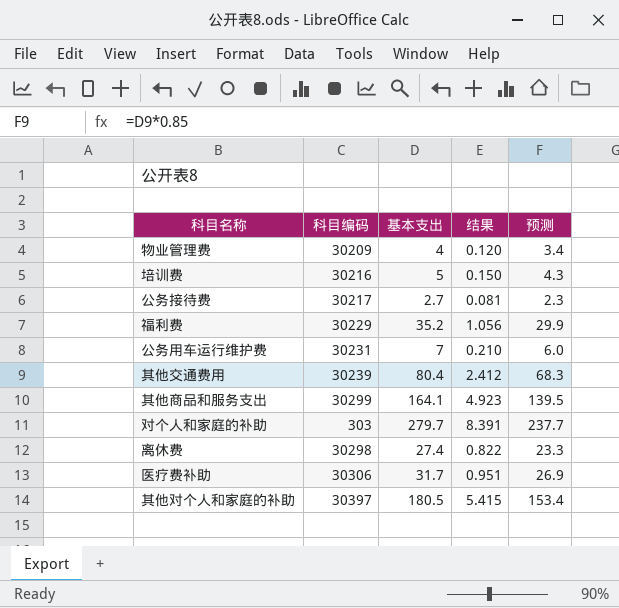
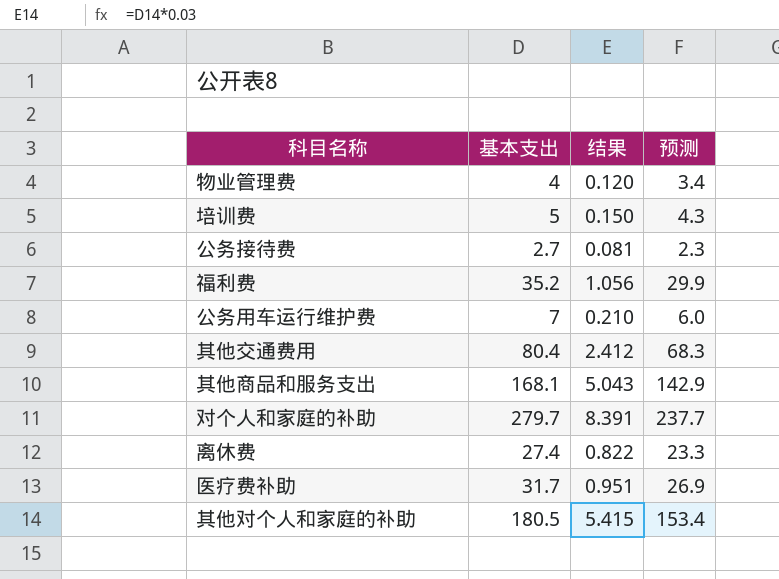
column 科目编码 | position: 2 -> none
其他商品和服务支出 | 基本支出: 164.1 -> 168.1
其他商品和服务支出 | 结果: 4.923 -> 5.043
其他商品和服务支出 | 预测: 139.5 -> 142.9

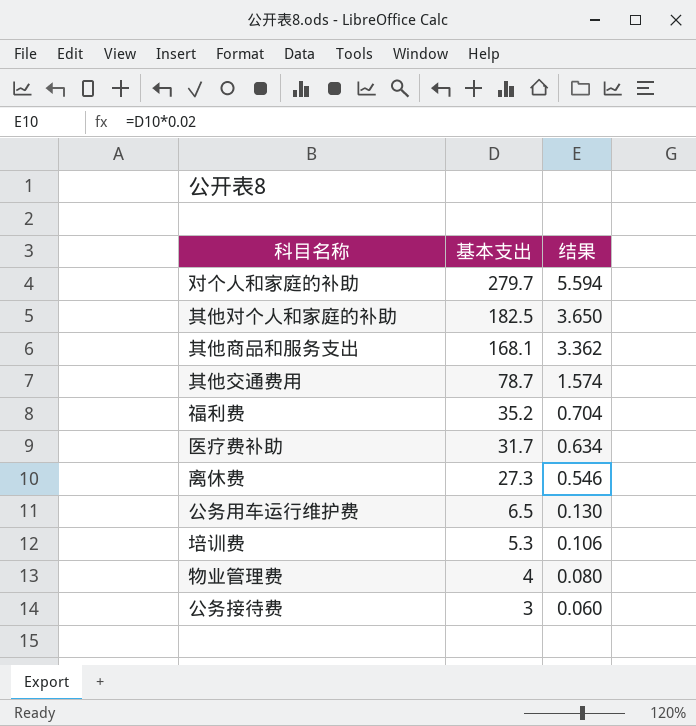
row order: none -> 基本支出 descending
column 预测 | formula: [基本支出] * 0.85 -> none
column 结果 | formula: [基本支出] * 0.03 -> [基本支出] * 0.02
其他对个人和家庭的补助 | 基本支出: 180.5 -> 182.5
其他交通费用 | 基本支出: 80.4 -> 78.7
离休费 | 基本支出: 27.4 -> 27.3
公务用车运行维护费 | 基本支出: 7 -> 6.5
培训费 | 基本支出: 5 -> 5.3
公务接待费 | 基本支出: 2.7 -> 3

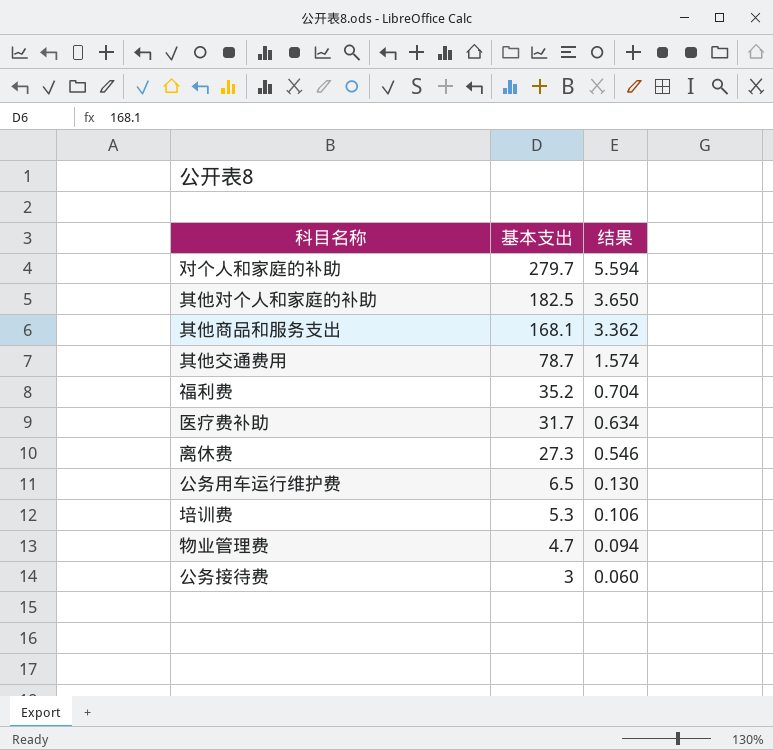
物业管理费 | 基本支出: 4 -> 4.7
物业管理费 | 结果: 0.080 -> 0.094

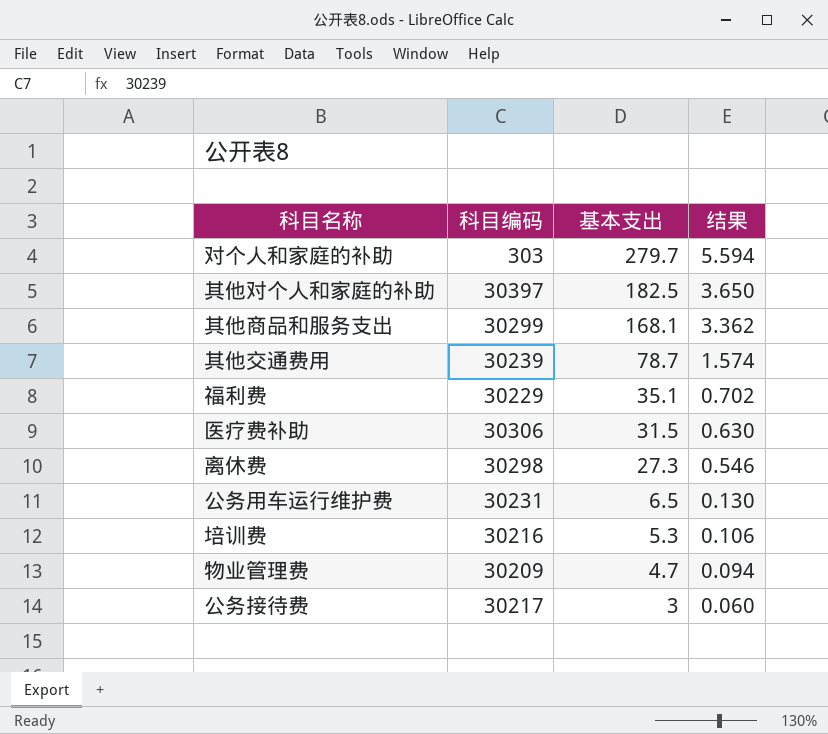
column 科目编码 | position: none -> 2
福利费 | 基本支出: 35.2 -> 35.1
福利费 | 结果: 0.704 -> 0.702
医疗费补助 | 基本支出: 31.7 -> 31.5
医疗费补助 | 结果: 0.634 -> 0.630

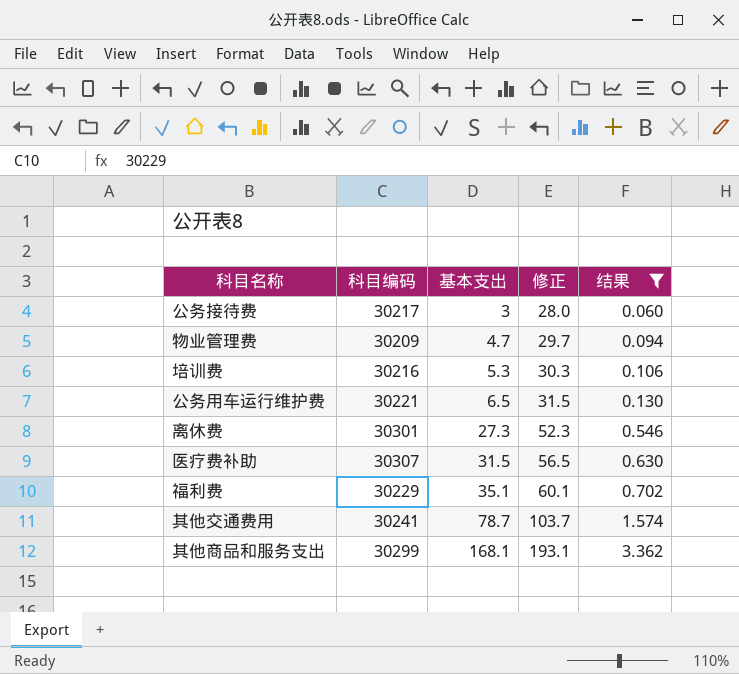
filter: none -> 结果 <= 3.362
row order: 基本支出 descending -> 基本支出 ascending
column 修正 | formula: none -> [基本支出] + 25
公务用车运行维护费 | 科目编码: 30231 -> 30221
离休费 | 科目编码: 30298 -> 30301
医疗费补助 | 科目编码: 30306 -> 30307
其他交通费用 | 科目编码: 30239 -> 30241

